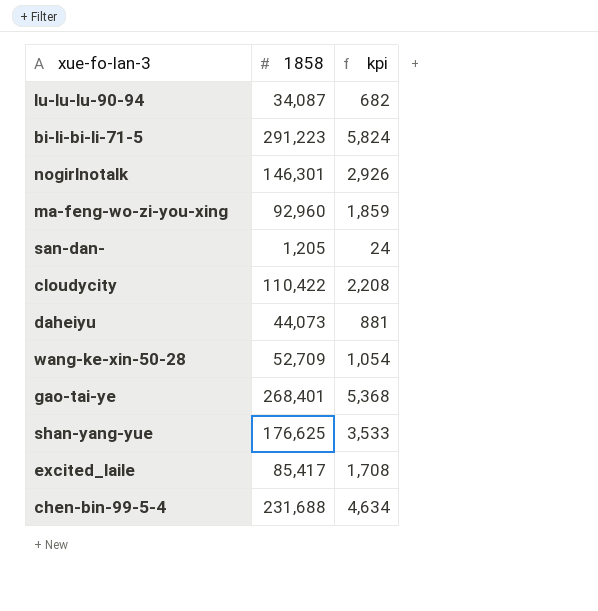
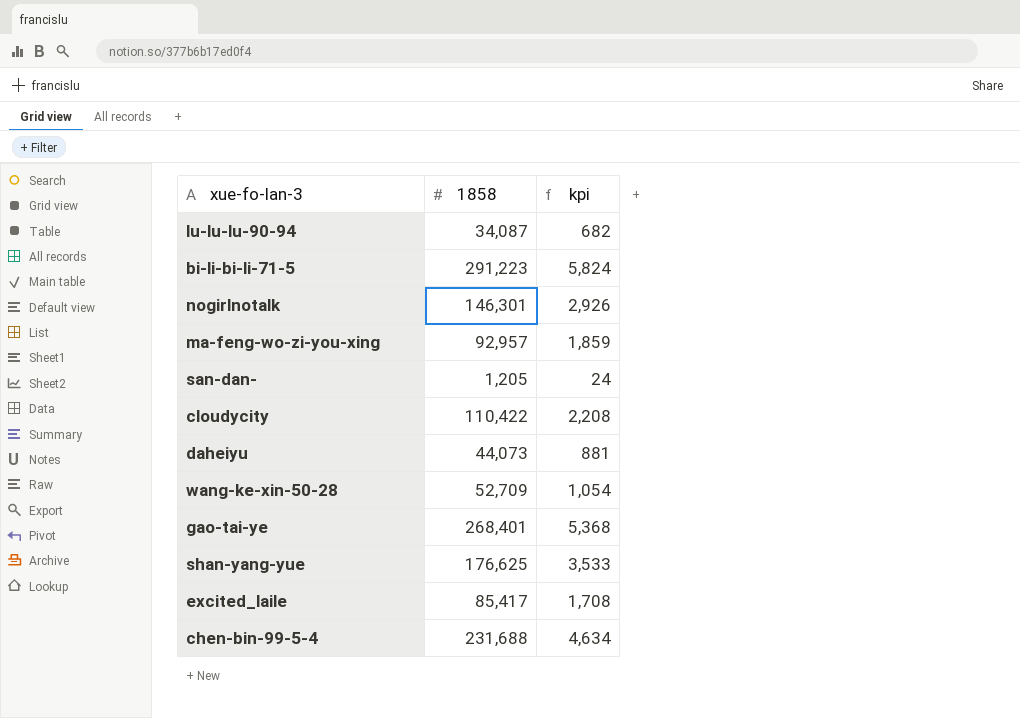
ma-feng-wo-zi-you-xing | 1858: 92,960 -> 92,957

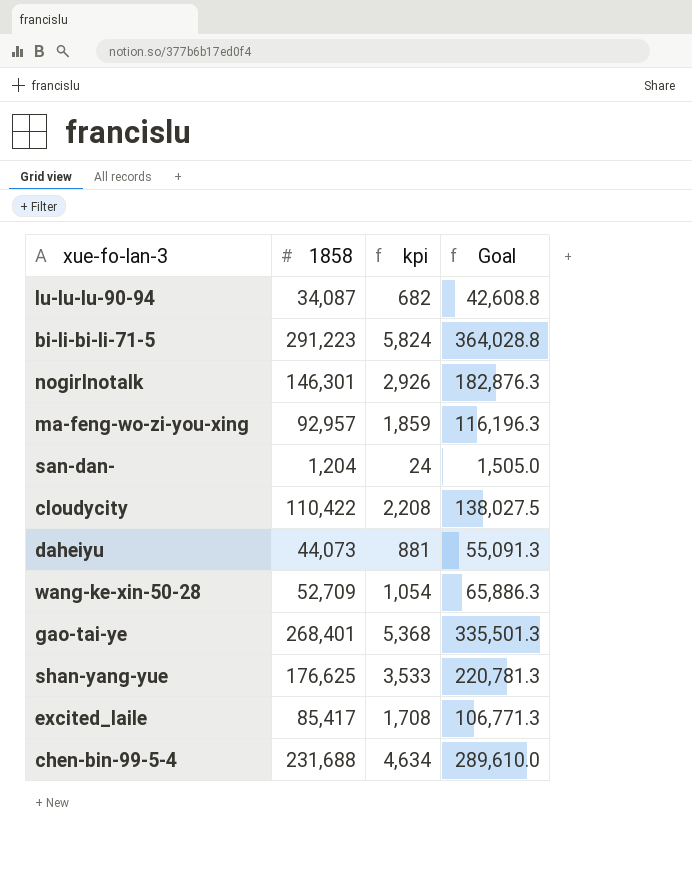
column Goal | formula: none -> [1858] * 1.25
san-dan- | 1858: 1,205 -> 1,204

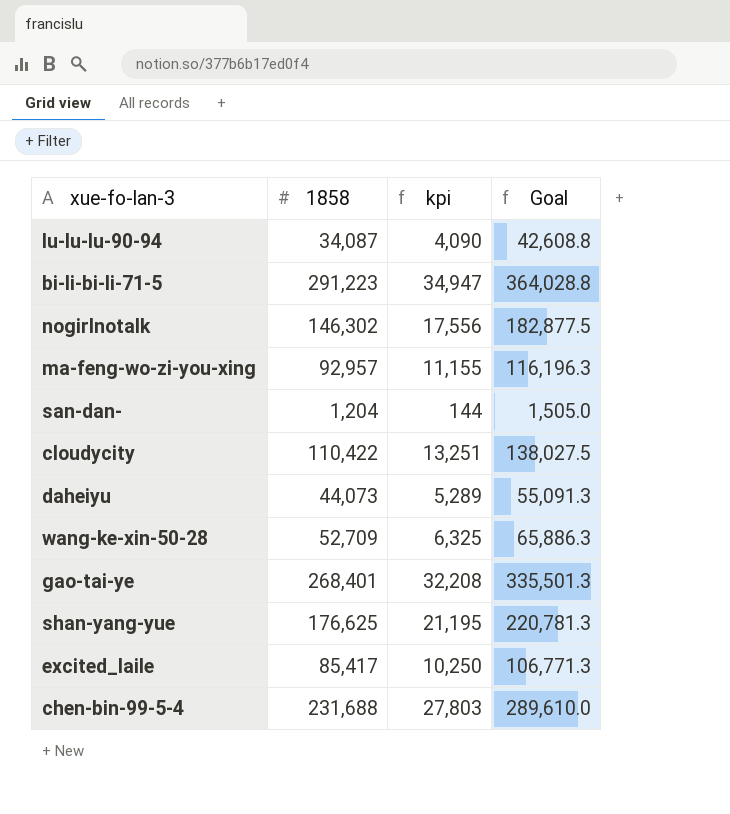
column kpi | formula: [1858] * 0.02 -> [1858] * 0.12
nogirlnotalk | 1858: 146,301 -> 146,302
nogirlnotalk | Goal: 182,876.3 -> 182,877.5

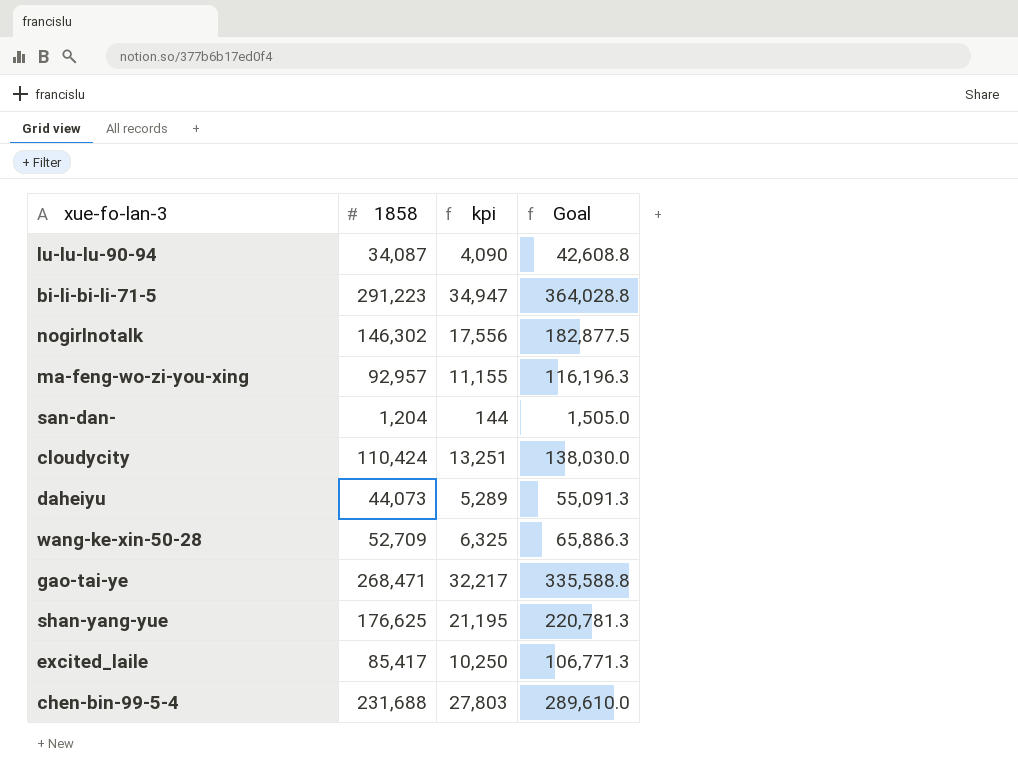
cloudycity | 1858: 110,422 -> 110,424
cloudycity | Goal: 138,027.5 -> 138,030.0
gao-tai-ye | 1858: 268,401 -> 268,471
gao-tai-ye | kpi: 32,208 -> 32,217
gao-tai-ye | Goal: 335,501.3 -> 335,588.8

